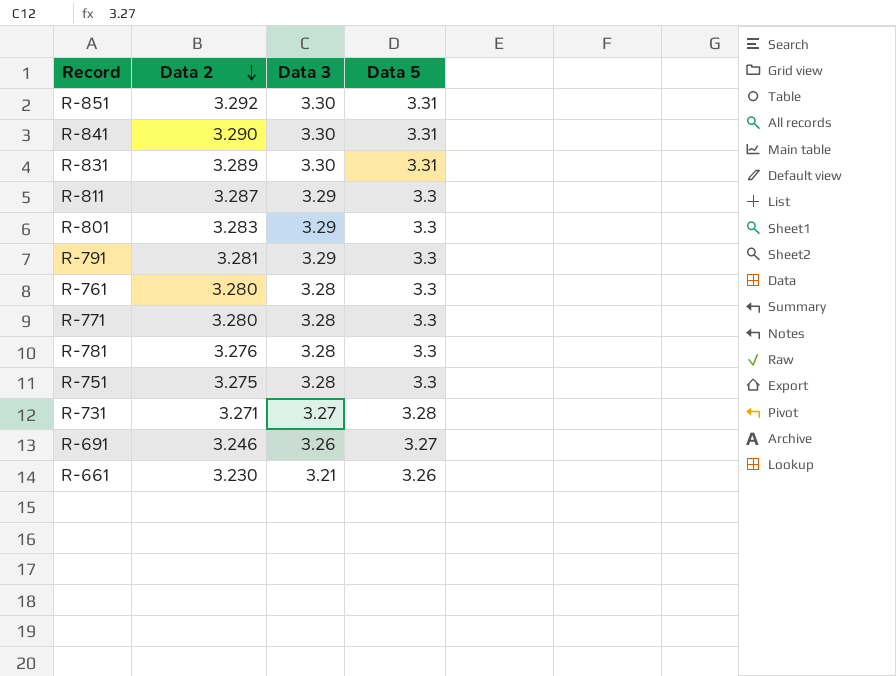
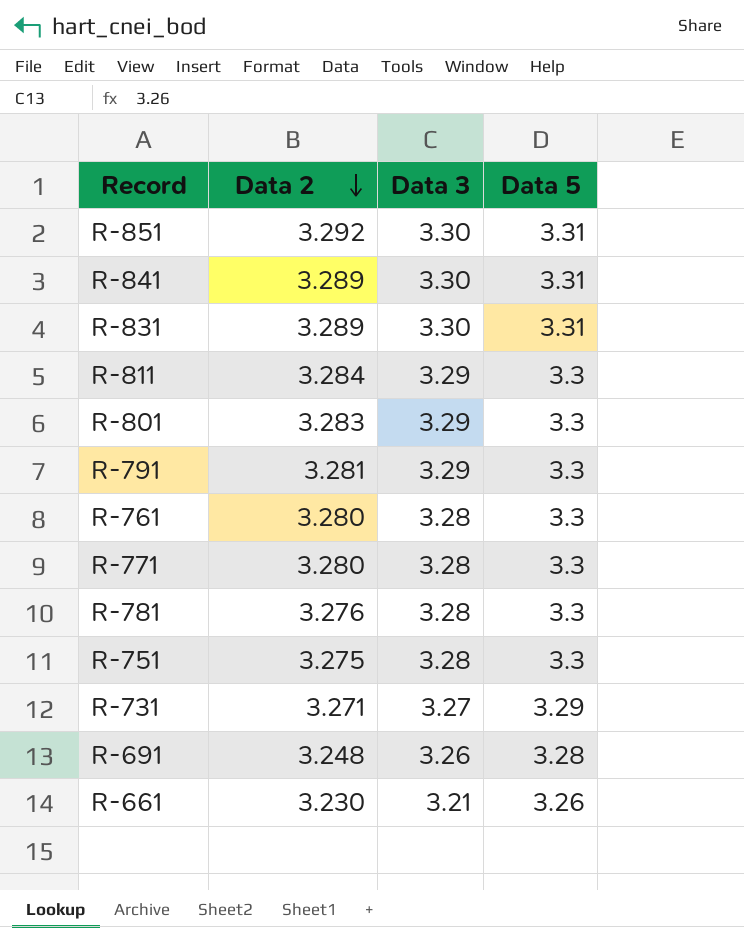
R-841 | Data 2: 3.290 -> 3.289
R-811 | Data 2: 3.287 -> 3.284
R-731 | Data 5: 3.28 -> 3.29
R-691 | Data 2: 3.246 -> 3.248
R-691 | Data 5: 3.27 -> 3.28

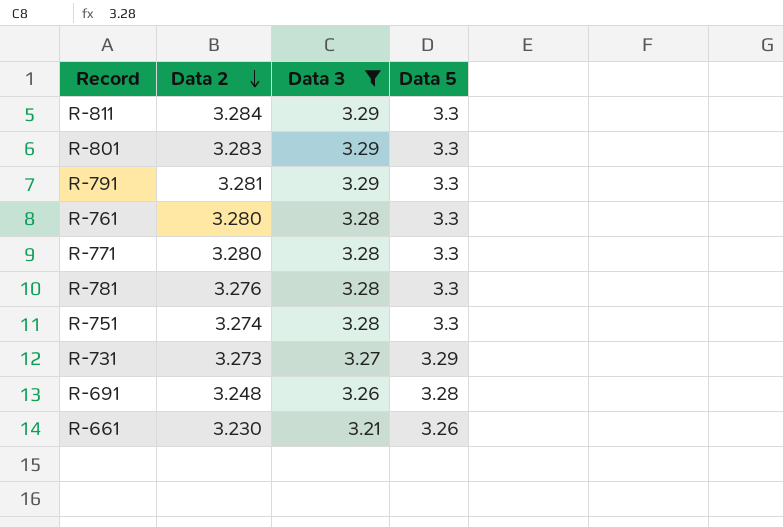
filter: none -> Data 3 != 3.30
R-751 | Data 2: 3.275 -> 3.274
R-731 | Data 2: 3.271 -> 3.273

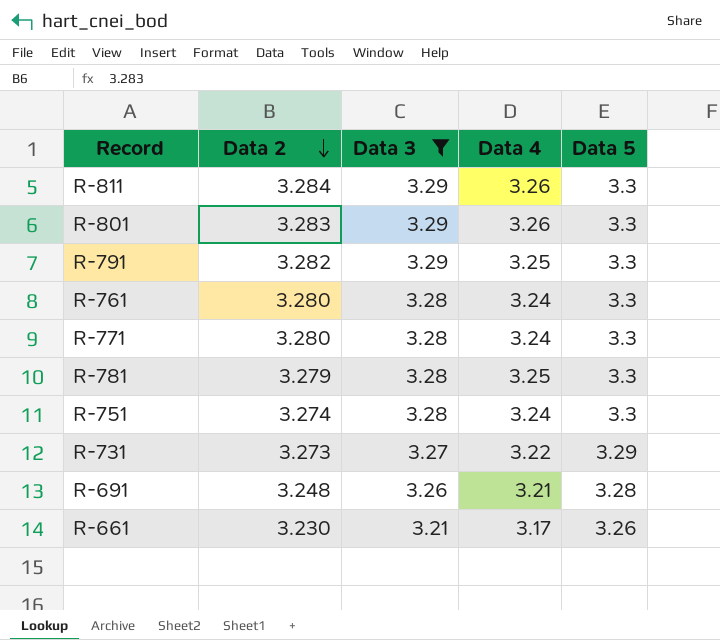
column Data 4 | position: none -> 4
R-791 | Data 2: 3.281 -> 3.282
R-781 | Data 2: 3.276 -> 3.279

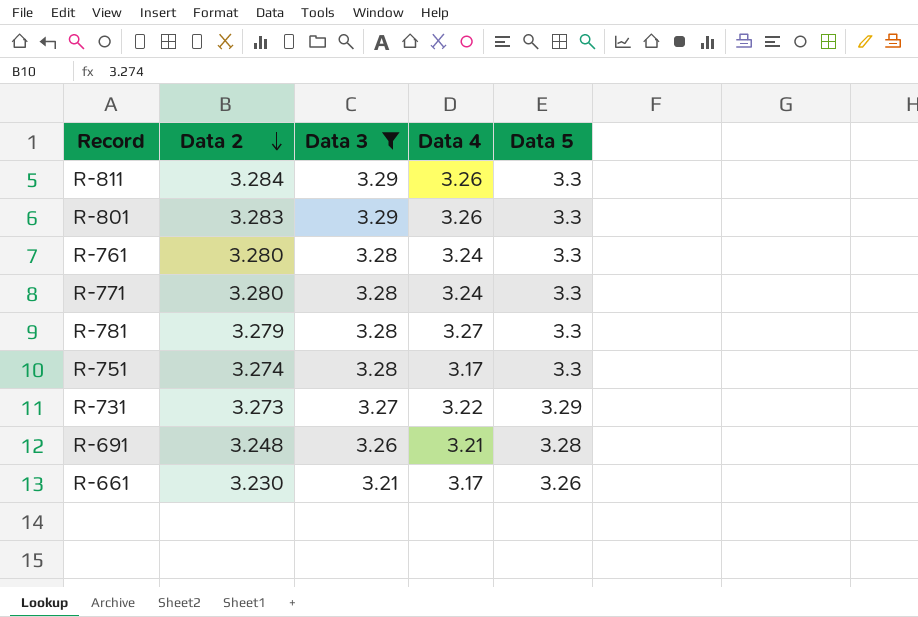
row R-791: 3.282 | 3.29 | 3.25 | 3.3 -> none
R-781 | Data 4: 3.25 -> 3.27
R-751 | Data 4: 3.24 -> 3.17

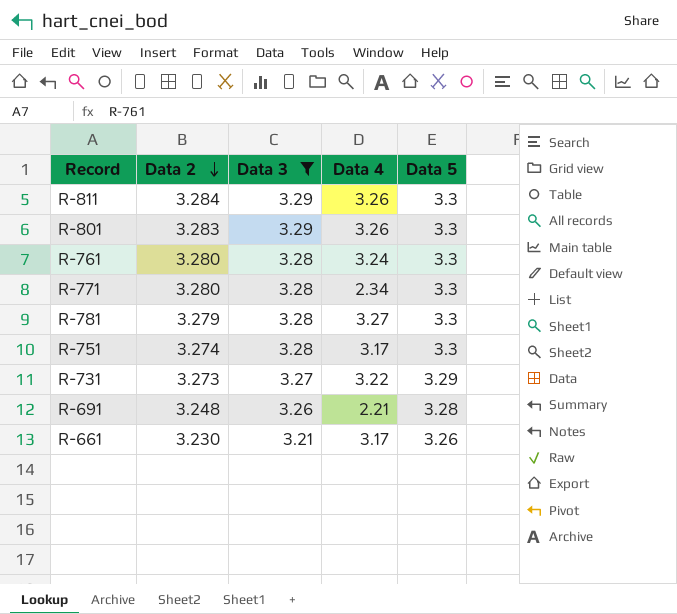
R-771 | Data 4: 3.24 -> 2.34
R-691 | Data 4: 3.21 -> 2.21

